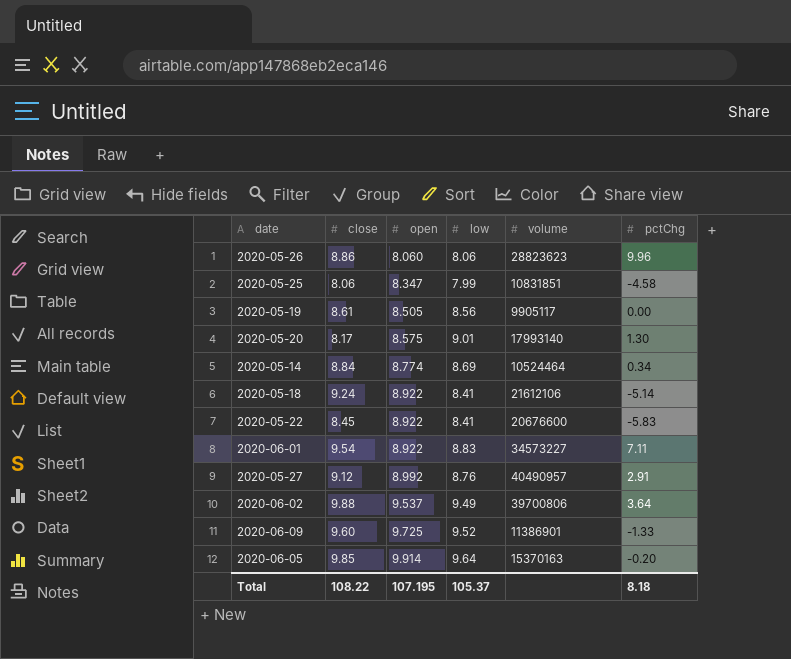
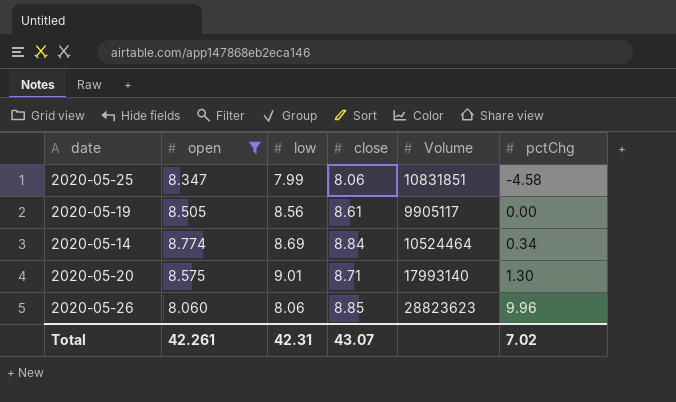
filter: none -> open <= 8.774
row order: open ascending -> pctChg ascending
column close | position: 2 -> 4
column name: volume -> Volume
2020-05-20 | close: 8.17 -> 8.71
2020-05-26 | close: 8.86 -> 8.85
Total | open: 107.195 -> 42.261
Total | low: 105.37 -> 42.31
Total | close: 108.22 -> 43.07
Total | pctChg: 8.18 -> 7.02

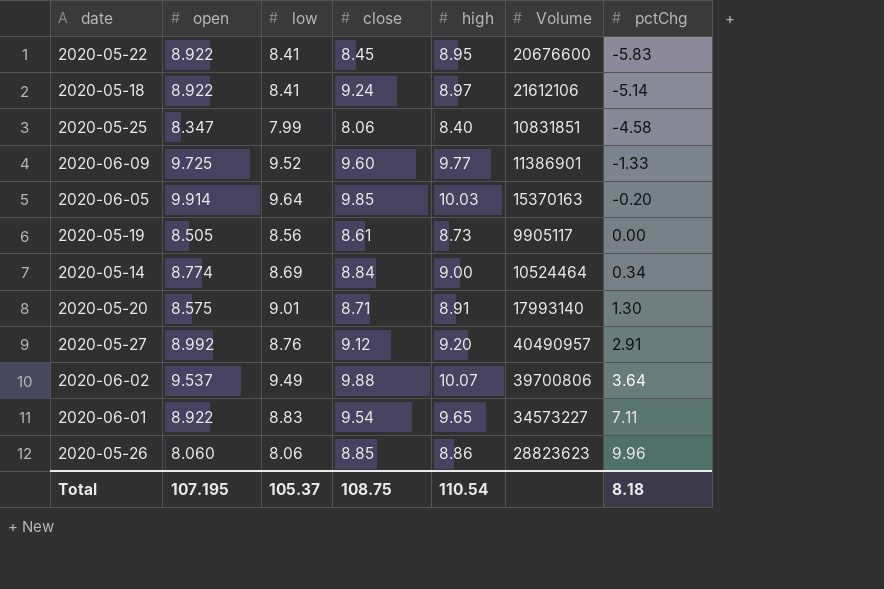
filter: open <= 8.774 -> none
column high | position: none -> 5
Total | open: 42.261 -> 107.195
Total | low: 42.31 -> 105.37
Total | close: 43.07 -> 108.75
Total | pctChg: 7.02 -> 8.18

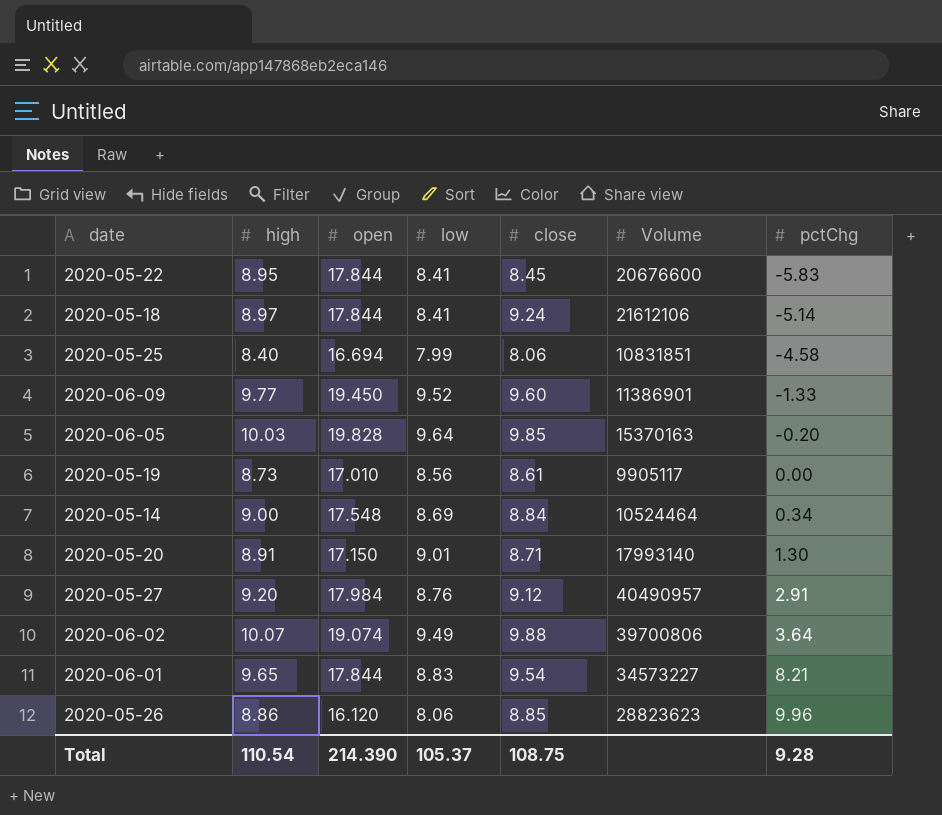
column high | position: 5 -> 2
2020-05-22 | open: 8.922 -> 17.844
2020-05-18 | open: 8.922 -> 17.844
2020-05-25 | open: 8.347 -> 16.694
2020-06-09 | open: 9.725 -> 19.450
2020-06-05 | open: 9.914 -> 19.828
2020-05-19 | open: 8.505 -> 17.010
2020-05-14 | open: 8.774 -> 17.548
2020-05-20 | open: 8.575 -> 17.150
2020-05-27 | open: 8.992 -> 17.984
2020-06-02 | open: 9.537 -> 19.074
2020-06-01 | open: 8.922 -> 17.844
2020-06-01 | pctChg: 7.11 -> 8.21
2020-05-26 | open: 8.060 -> 16.120
Total | open: 107.195 -> 214.390
Total | pctChg: 8.18 -> 9.28

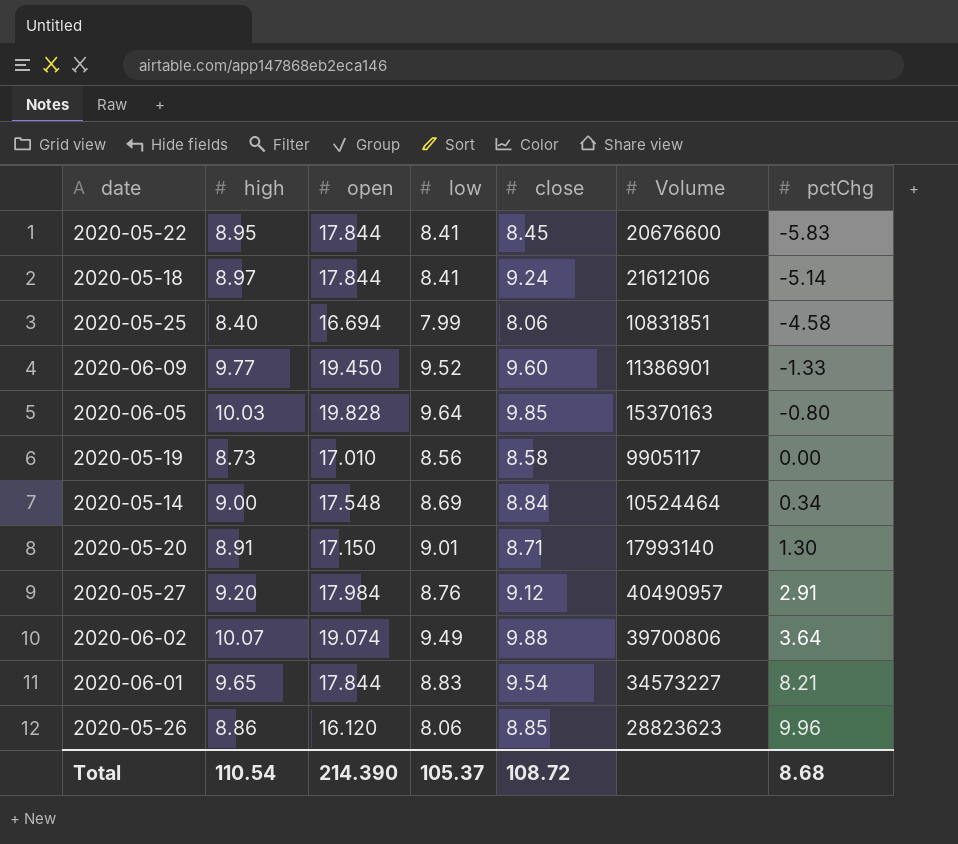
2020-06-05 | pctChg: -0.20 -> -0.80
2020-05-19 | close: 8.61 -> 8.58
Total | close: 108.75 -> 108.72
Total | pctChg: 9.28 -> 8.68

